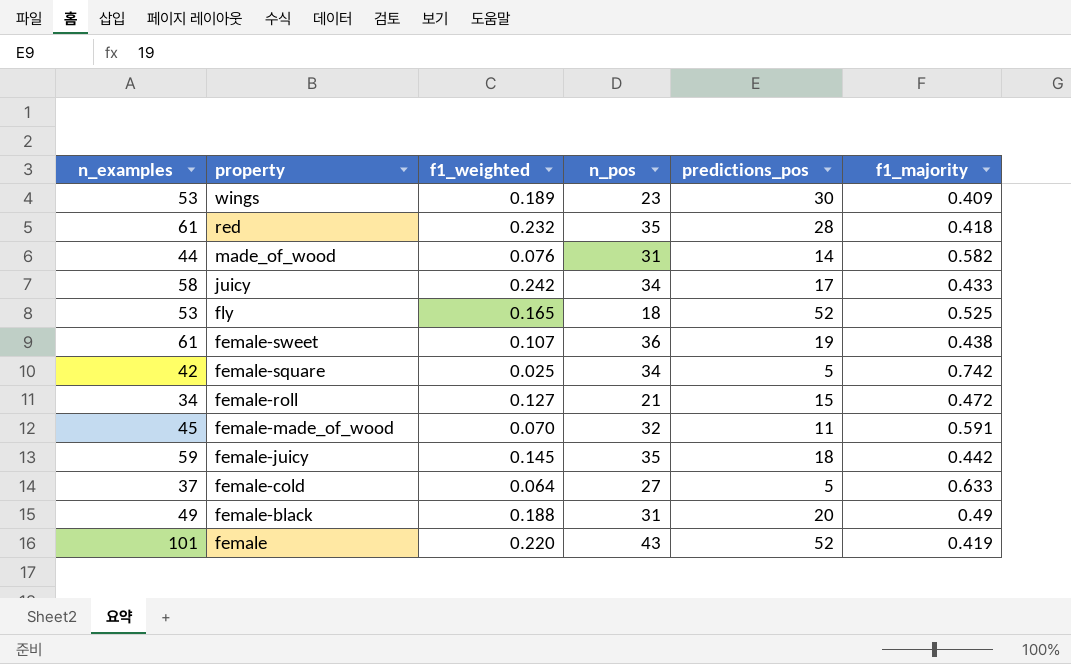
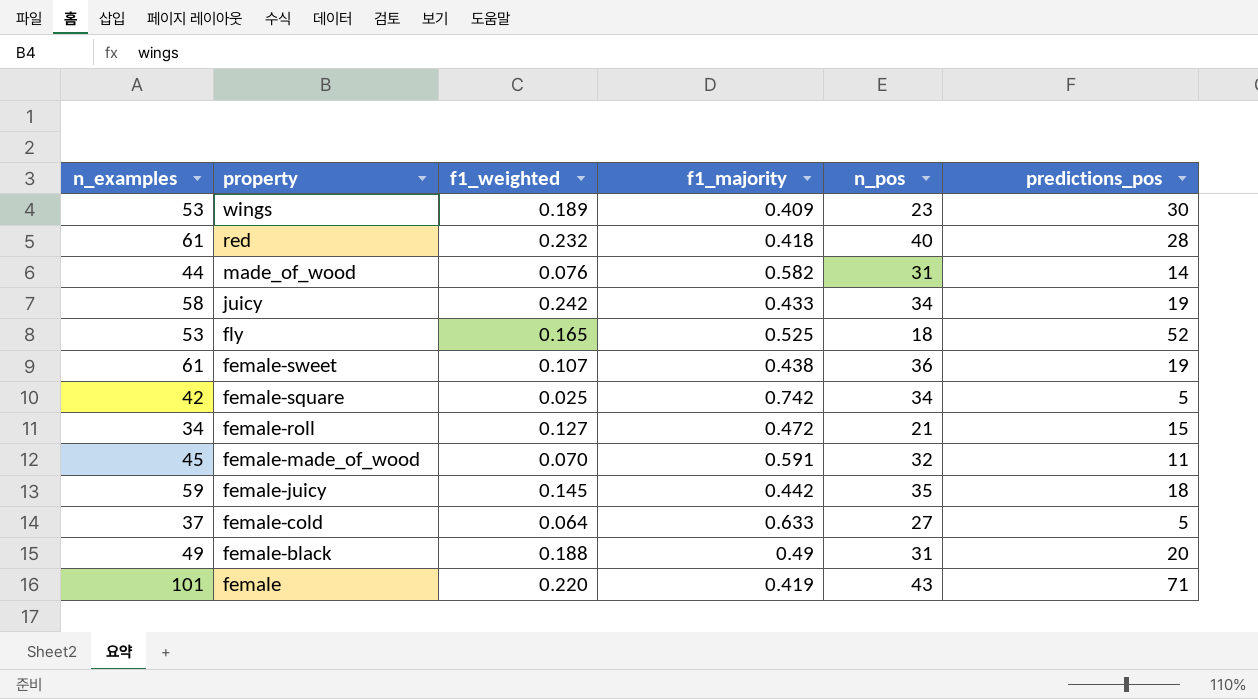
column f1_majority | position: 6 -> 4
red | n_pos: 35 -> 40
juicy | predictions_pos: 17 -> 19
female | predictions_pos: 52 -> 71

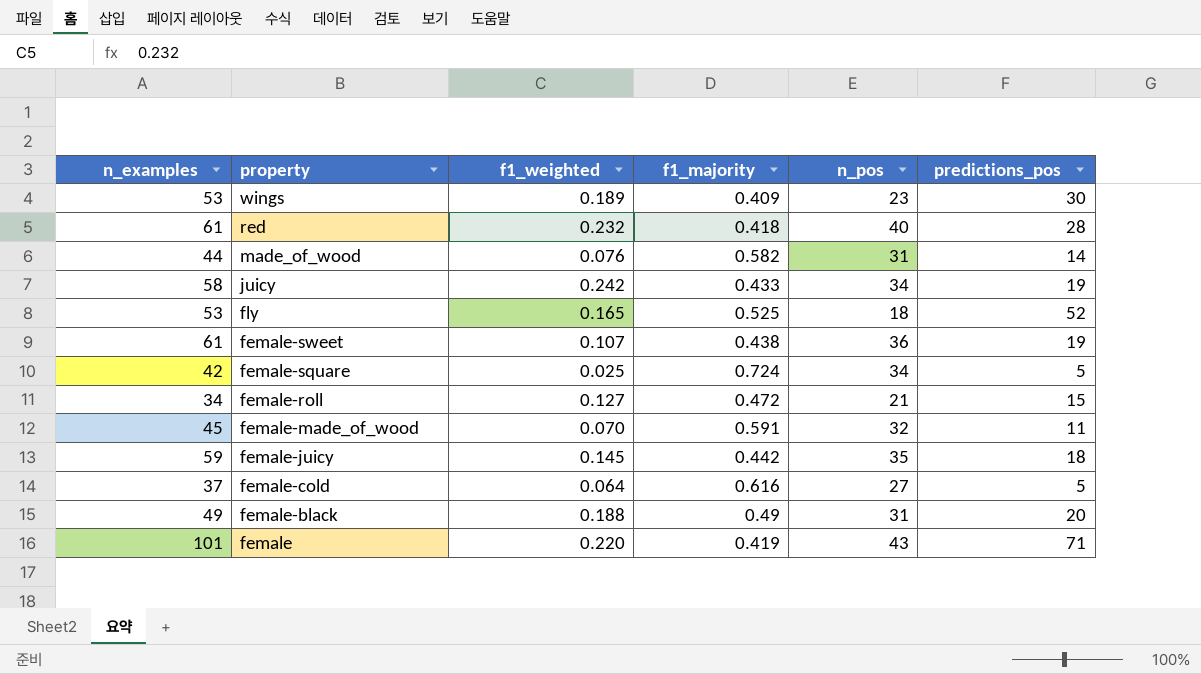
female-square | f1_majority: 0.742 -> 0.724
female-cold | f1_majority: 0.633 -> 0.616

